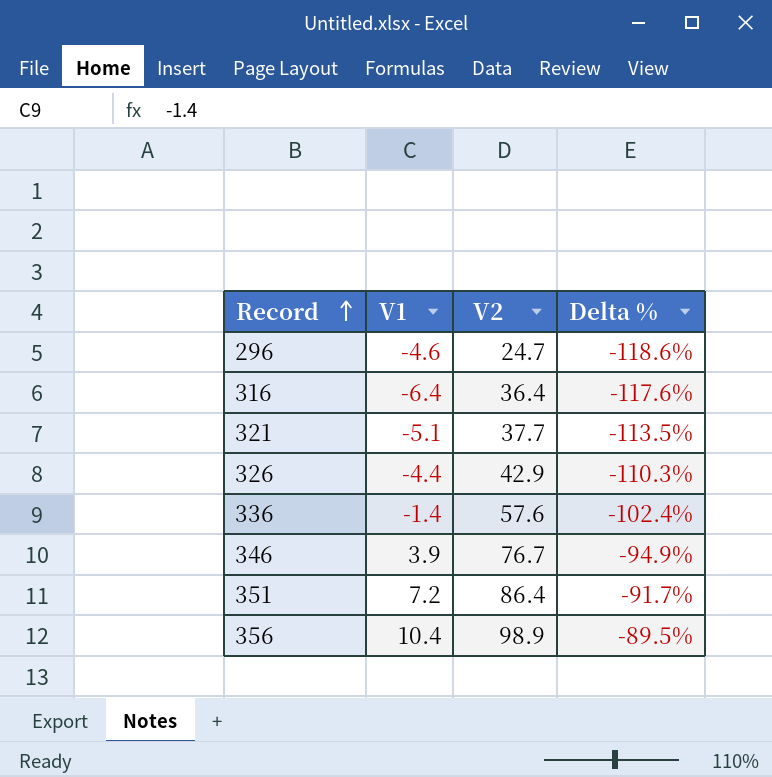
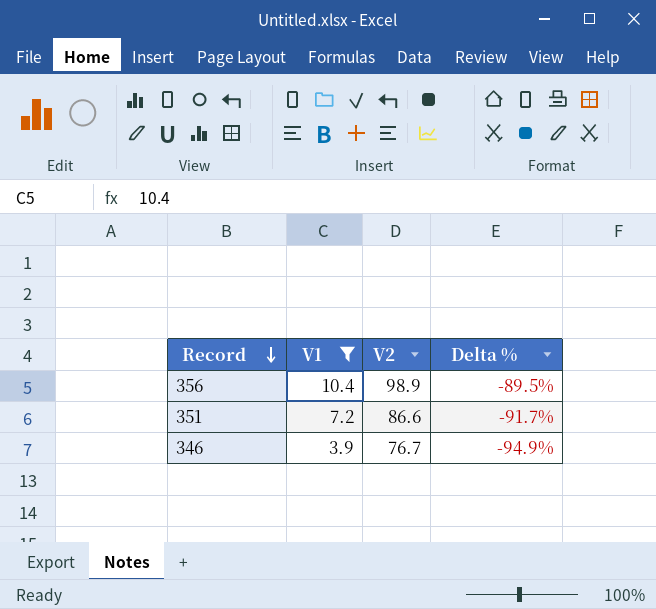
filter: none -> V1 >= 3.9
row order: Record ascending -> Record descending
351 | V2: 86.4 -> 86.6

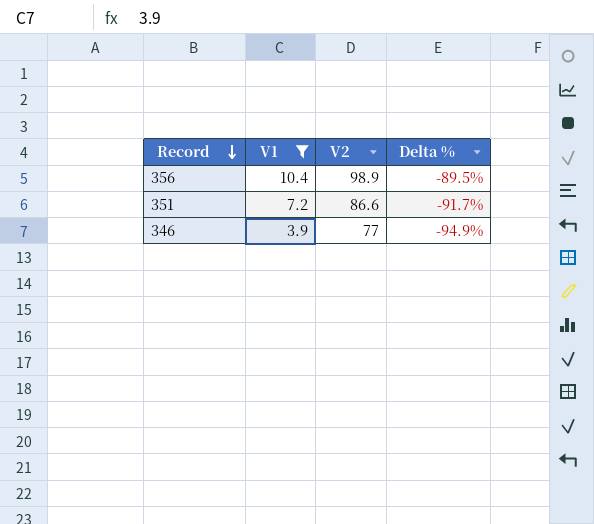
346 | V2: 76.7 -> 77

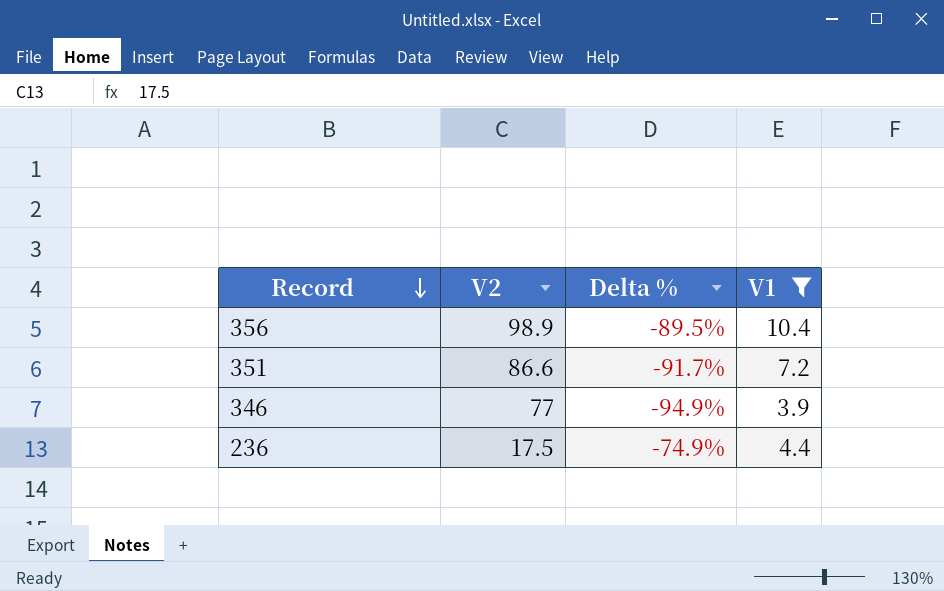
column V1 | position: 2 -> 4
row 236: none -> 17.5 | -74.9% | 4.4

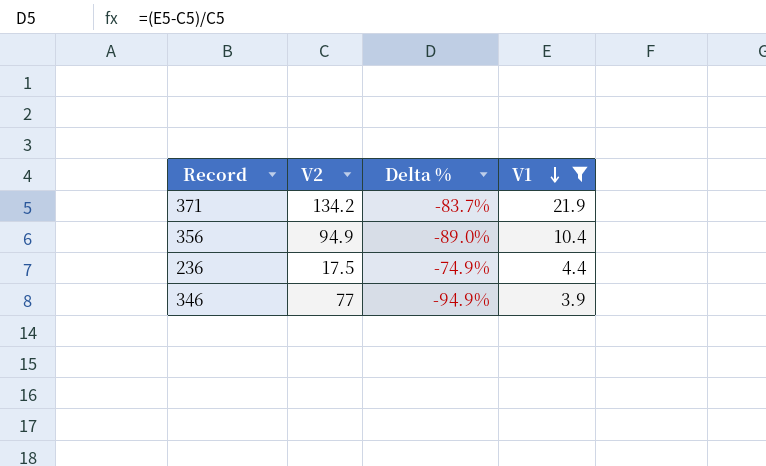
row order: Record descending -> V1 descending
row 351: 86.6 | -91.7% | 7.2 -> none
row 371: none -> 134.2 | -83.7% | 21.9
356 | V2: 98.9 -> 94.9
356 | Delta %: -89.5% -> -89.0%

